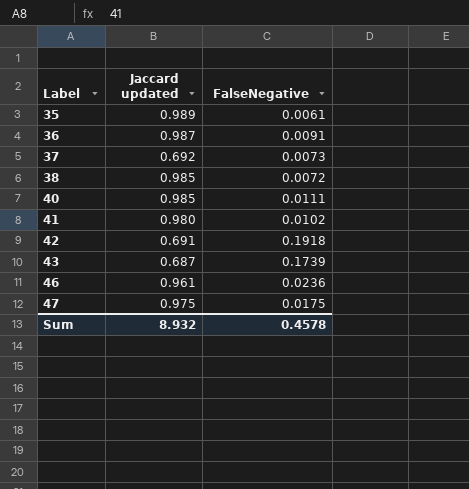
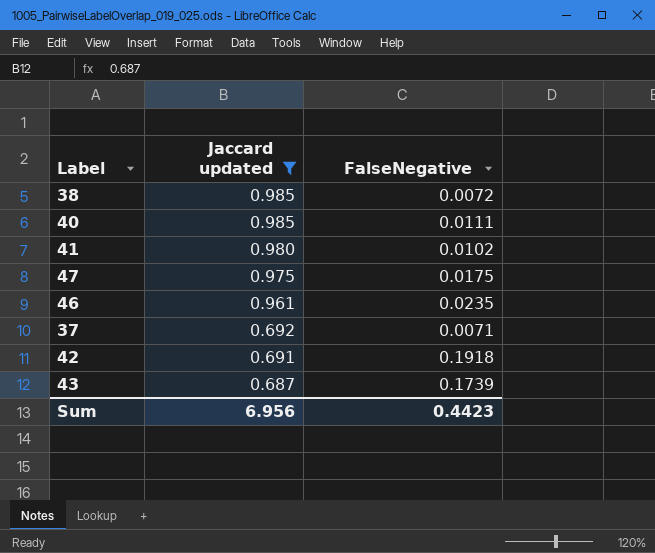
filter: none -> Jaccard updated <= 0.985
row order: Label ascending -> Jaccard updated descending
46 | FalseNegative: 0.0236 -> 0.0235
37 | FalseNegative: 0.0073 -> 0.0071
Sum | Jaccard updated: 8.932 -> 6.956
Sum | FalseNegative: 0.4578 -> 0.4423

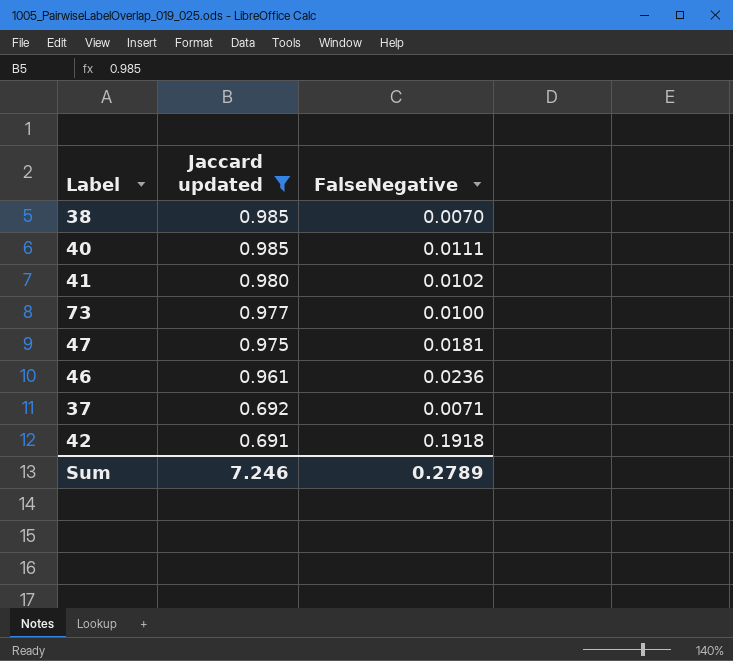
row 43: 0.687 | 0.1739 -> none
38 | FalseNegative: 0.0072 -> 0.0070
row 73: none -> 0.977 | 0.0100
47 | FalseNegative: 0.0175 -> 0.0181
46 | FalseNegative: 0.0235 -> 0.0236
Sum | Jaccard updated: 6.956 -> 7.246
Sum | FalseNegative: 0.4423 -> 0.2789

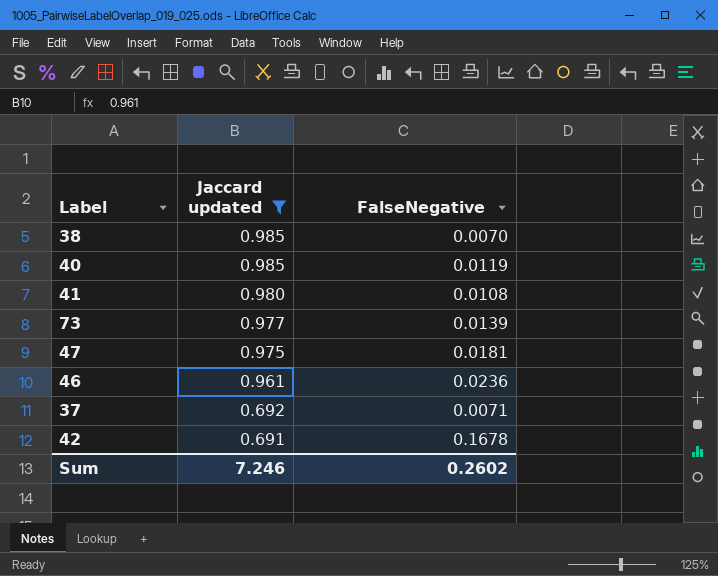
40 | FalseNegative: 0.0111 -> 0.0119
41 | FalseNegative: 0.0102 -> 0.0108
73 | FalseNegative: 0.0100 -> 0.0139
42 | FalseNegative: 0.1918 -> 0.1678
Sum | FalseNegative: 0.2789 -> 0.2602

